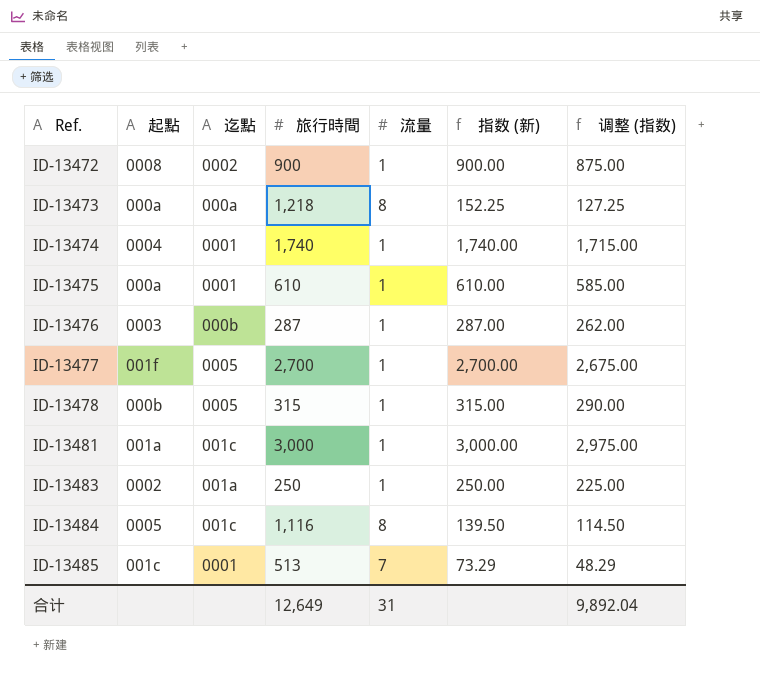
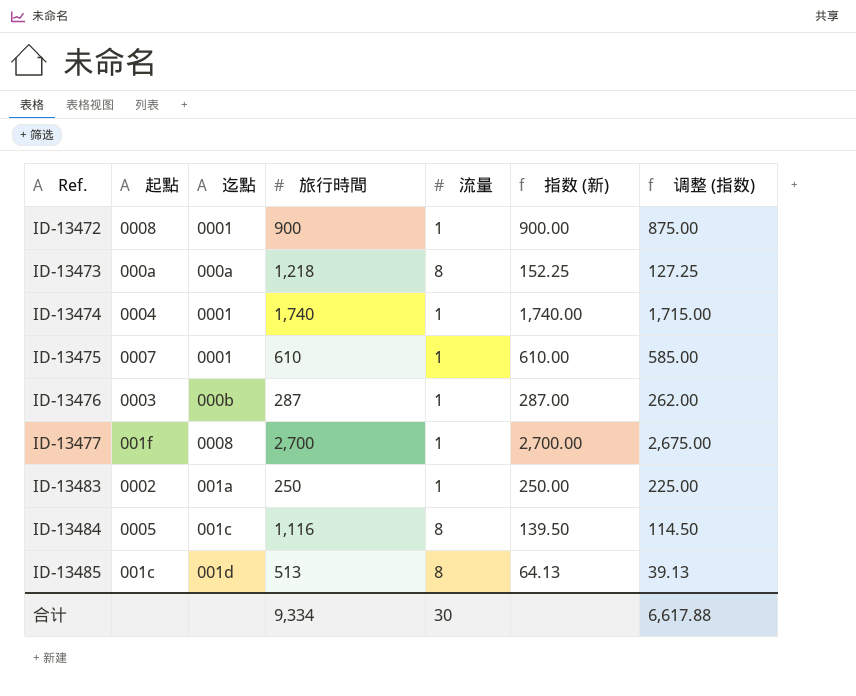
row ID-13478: 000b | 0005 | 315 | 1 | 315.00 | 290.00 -> none
row ID-13481: 001a | 001c | 3,000 | 1 | 3,000.00 | 2,975.00 -> none
ID-13472 | 迄點: 0002 -> 0001
ID-13475 | 起點: 000a -> 0007
ID-13477 | 迄點: 0005 -> 0008
ID-13485 | 迄點: 0001 -> 001d
ID-13485 | 流量: 7 -> 8
ID-13485 | 指数 (新): 73.29 -> 64.13
ID-13485 | 调整 (指数): 48.29 -> 39.13
合计 | 旅行時間: 12,649 -> 9,334
合计 | 流量: 31 -> 30
合计 | 调整 (指数): 9,892.04 -> 6,617.88

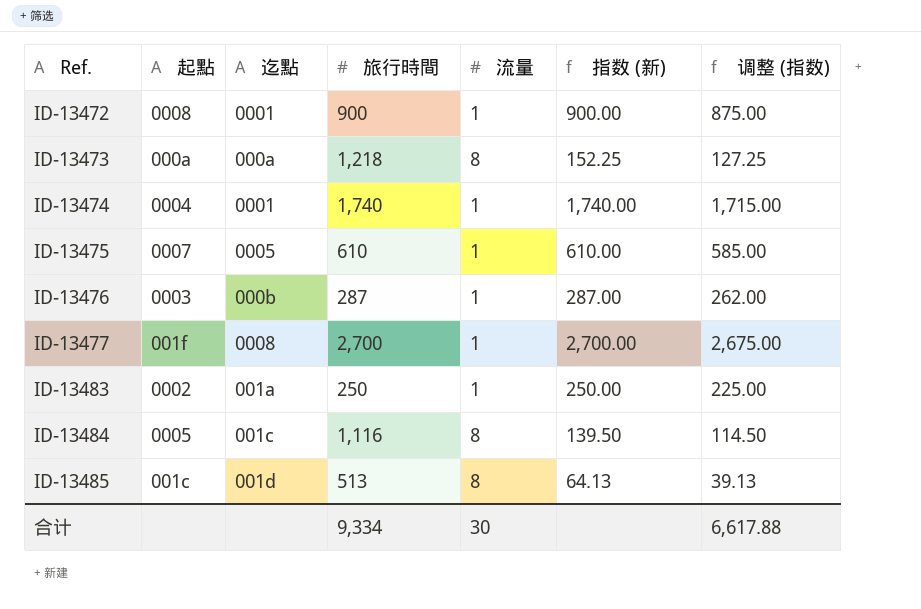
ID-13475 | 迄點: 0001 -> 0005

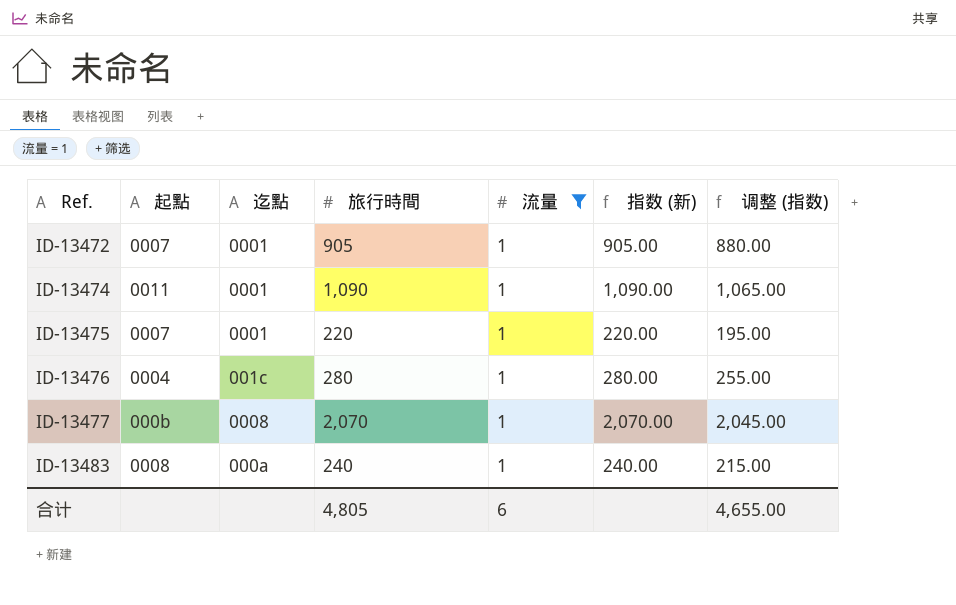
filter: none -> 流量 = 1
ID-13472 | 起點: 0008 -> 0007
ID-13472 | 旅行時間: 900 -> 905
ID-13472 | 指数 (新): 900.00 -> 905.00
ID-13472 | 调整 (指数): 875.00 -> 880.00
ID-13474 | 起點: 0004 -> 0011
ID-13474 | 旅行時間: 1,740 -> 1,090
ID-13474 | 指数 (新): 1,740.00 -> 1,090.00
ID-13474 | 调整 (指数): 1,715.00 -> 1,065.00
ID-13475 | 迄點: 0005 -> 0001
ID-13475 | 旅行時間: 610 -> 220
ID-13475 | 指数 (新): 610.00 -> 220.00
ID-13475 | 调整 (指数): 585.00 -> 195.00
ID-13476 | 起點: 0003 -> 0004
ID-13476 | 迄點: 000b -> 001c
ID-13476 | 旅行時間: 287 -> 280
ID-13476 | 指数 (新): 287.00 -> 280.00
ID-13476 | 调整 (指数): 262.00 -> 255.00
ID-13477 | 起點: 001f -> 000b
ID-13477 | 旅行時間: 2,700 -> 2,070
ID-13477 | 指数 (新): 2,700.00 -> 2,070.00
ID-13477 | 调整 (指数): 2,675.00 -> 2,045.00
ID-13483 | 起點: 0002 -> 0008
ID-13483 | 迄點: 001a -> 000a
ID-13483 | 旅行時間: 250 -> 240
ID-13483 | 指数 (新): 250.00 -> 240.00
ID-13483 | 调整 (指数): 225.00 -> 215.00
合计 | 旅行時間: 9,334 -> 4,805
合计 | 流量: 30 -> 6
合计 | 调整 (指数): 6,617.88 -> 4,655.00

